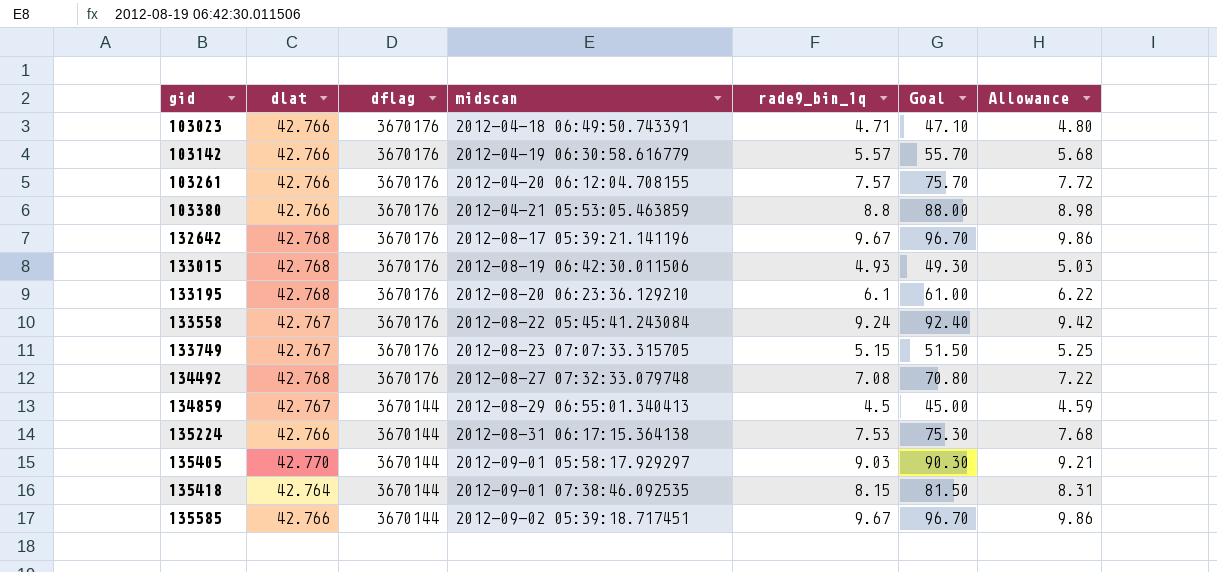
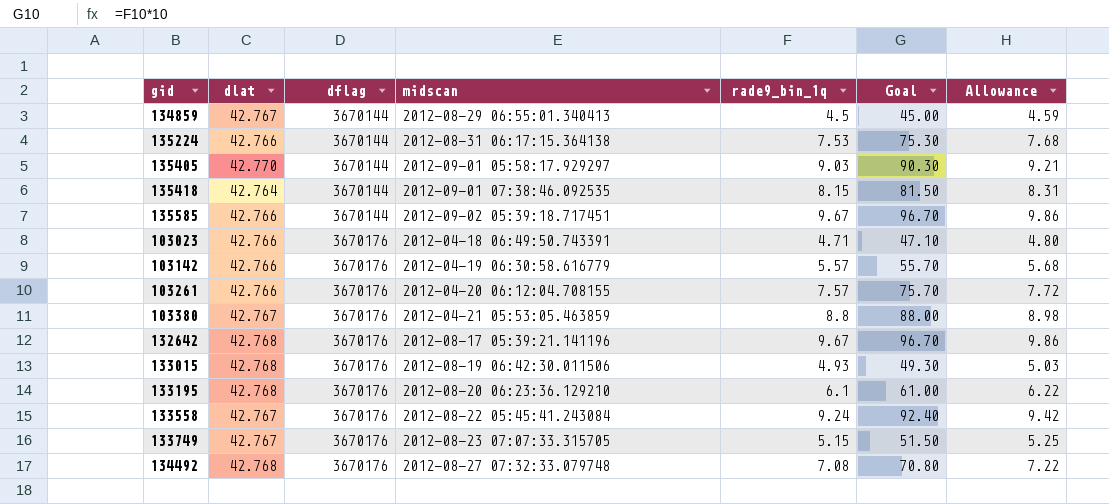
row order: gid ascending -> dflag ascending
103380 | dlat: 42.766 -> 42.767

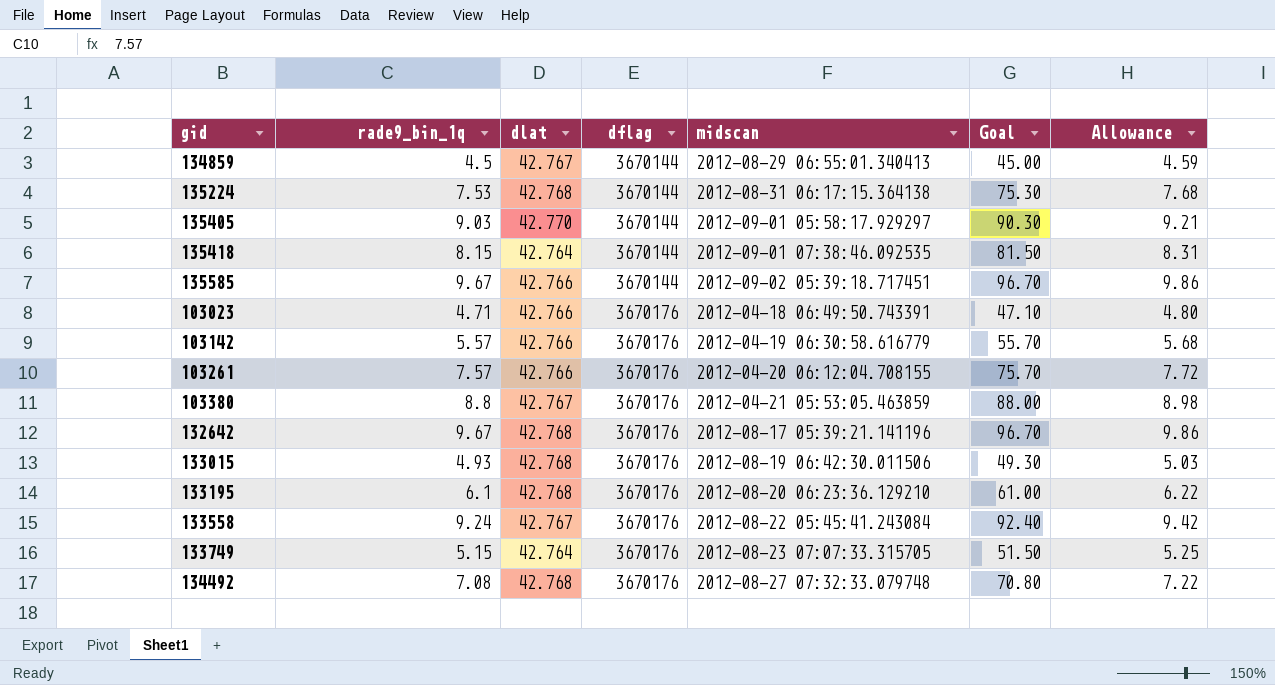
column rade9_bin_1q | position: 5 -> 2
135224 | dlat: 42.766 -> 42.768
133749 | dlat: 42.767 -> 42.764

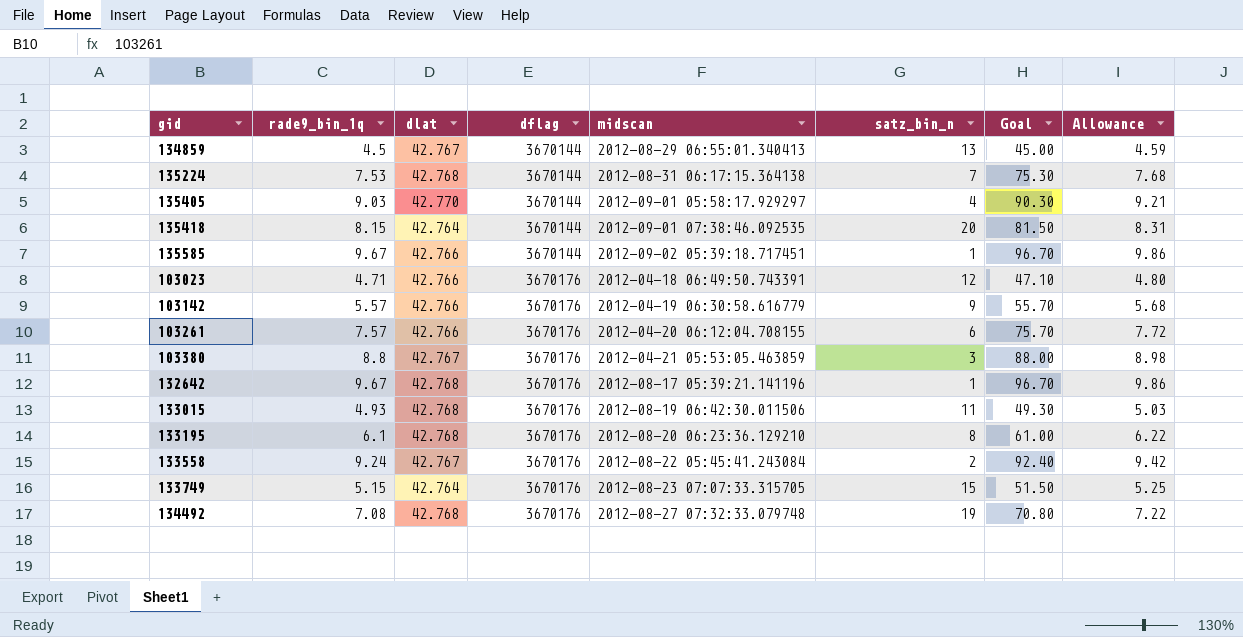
column satz_bin_n | position: none -> 6

